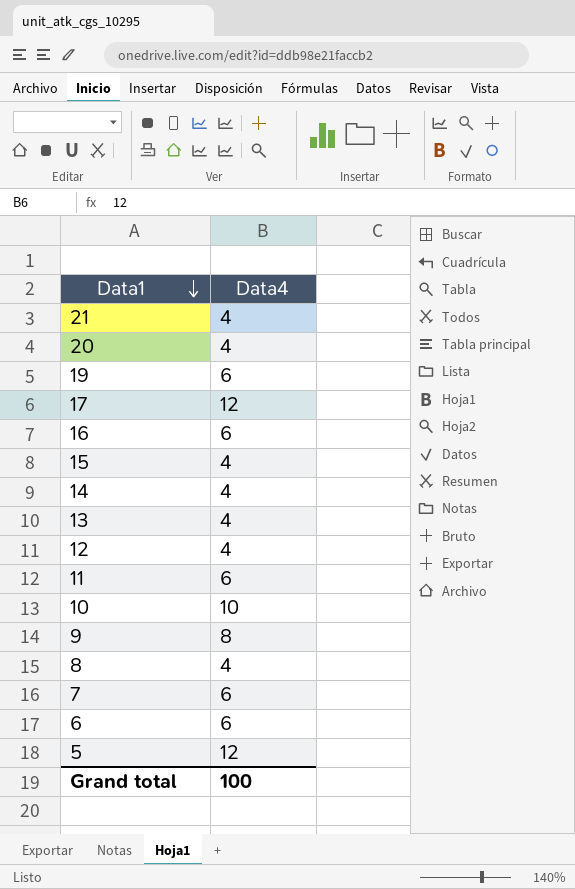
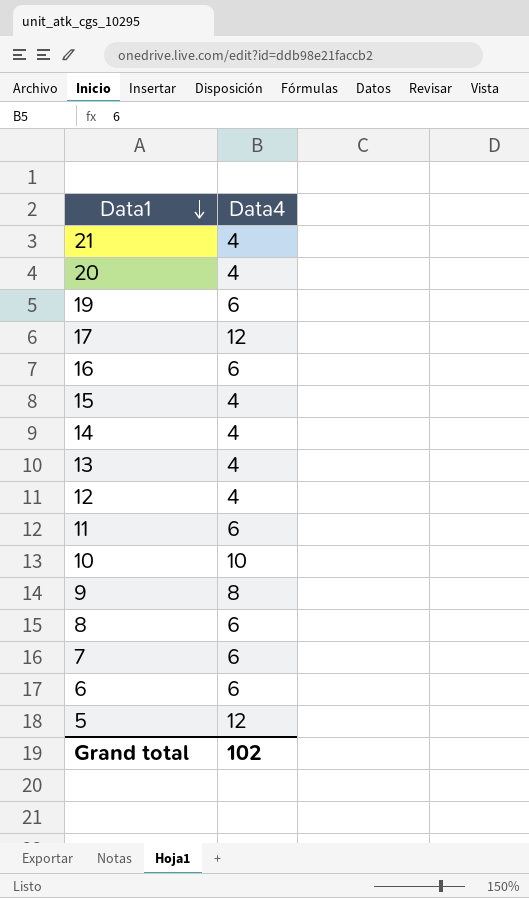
8 | Data4: 4 -> 6
Grand total | Data4: 100 -> 102

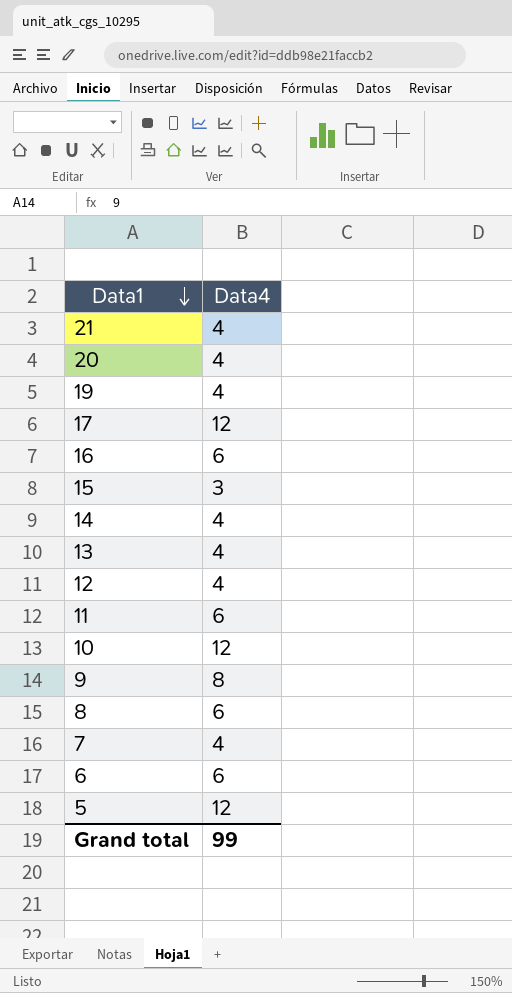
19 | Data4: 6 -> 4
15 | Data4: 4 -> 3
10 | Data4: 10 -> 12
7 | Data4: 6 -> 4
Grand total | Data4: 102 -> 99

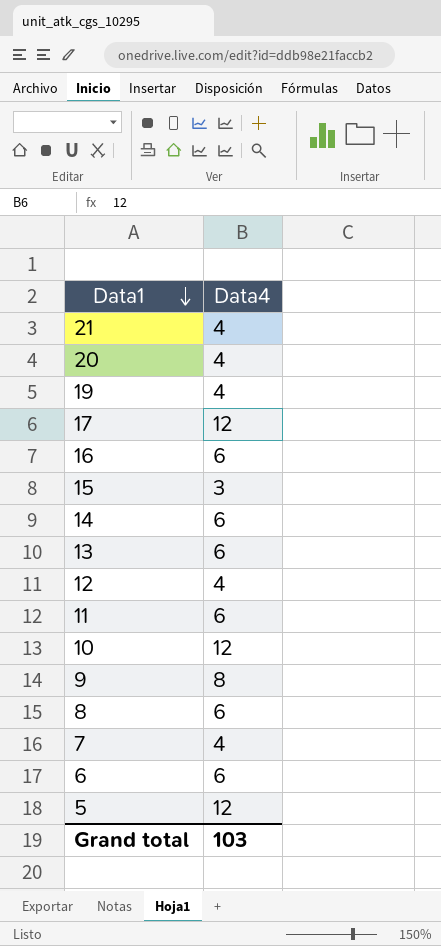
14 | Data4: 4 -> 6
13 | Data4: 4 -> 6
Grand total | Data4: 99 -> 103

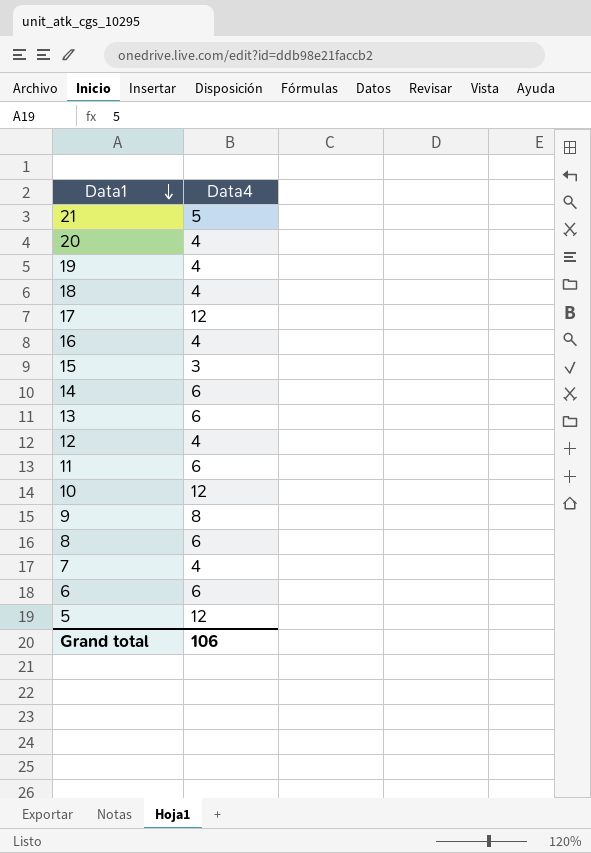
21 | Data4: 4 -> 5
row 18: none -> 4
16 | Data4: 6 -> 4
Grand total | Data4: 103 -> 106

